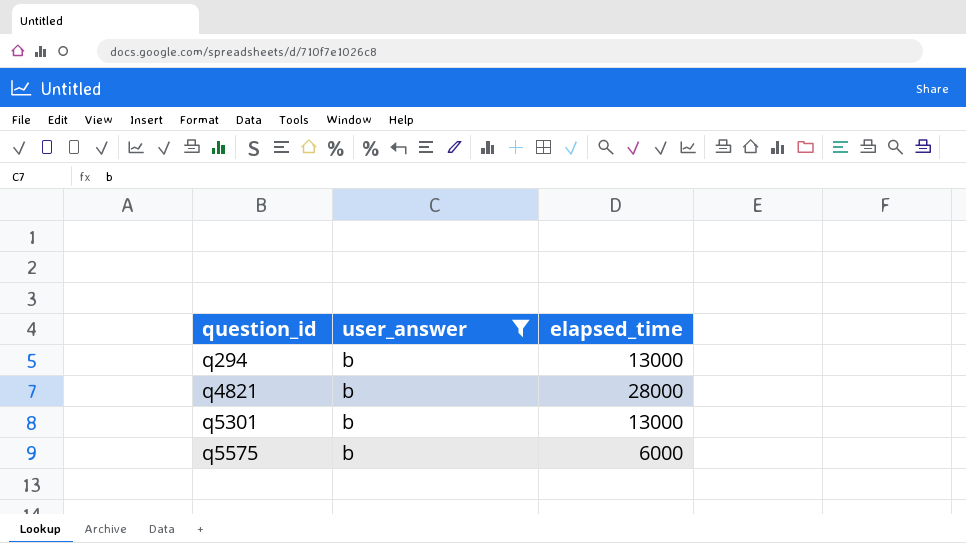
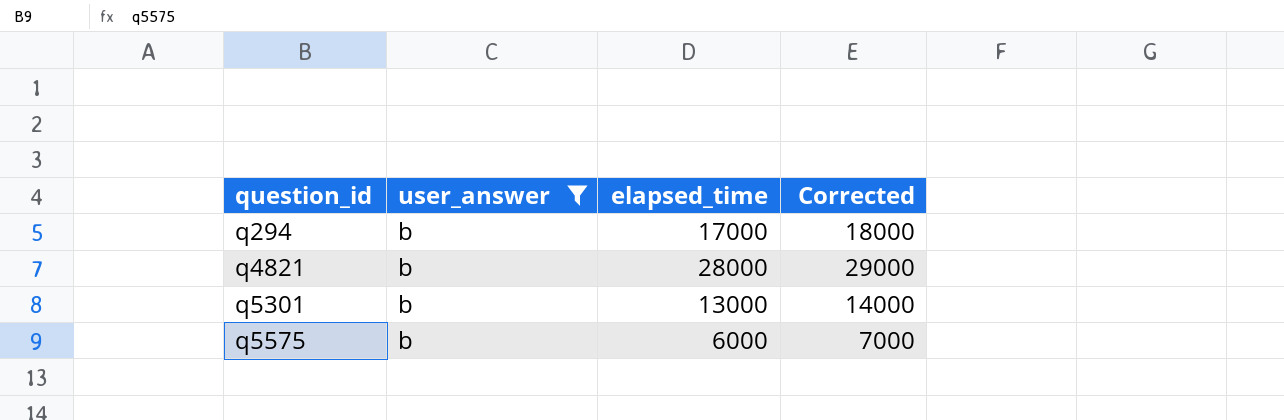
column Corrected | formula: none -> [elapsed_time] + 1000
q294 | elapsed_time: 13000 -> 17000

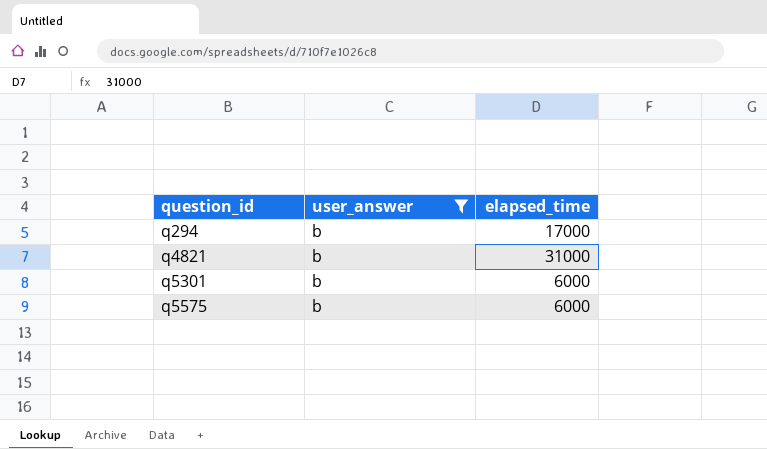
column Corrected | formula: [elapsed_time] + 1000 -> none
q4821 | elapsed_time: 28000 -> 31000
q5301 | elapsed_time: 13000 -> 6000

